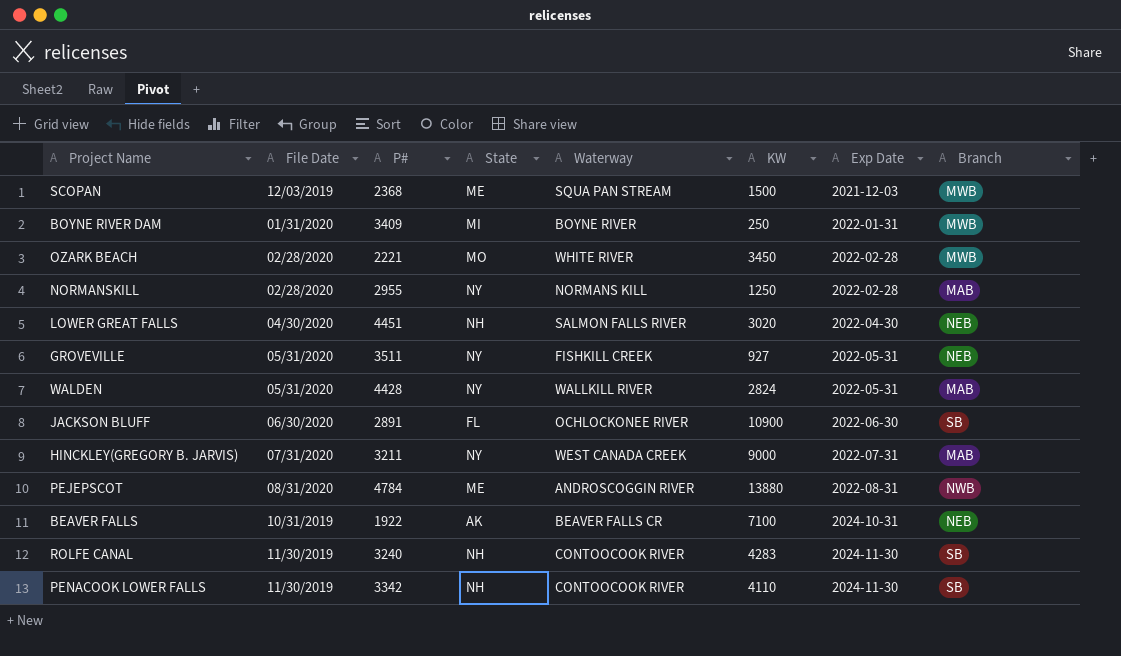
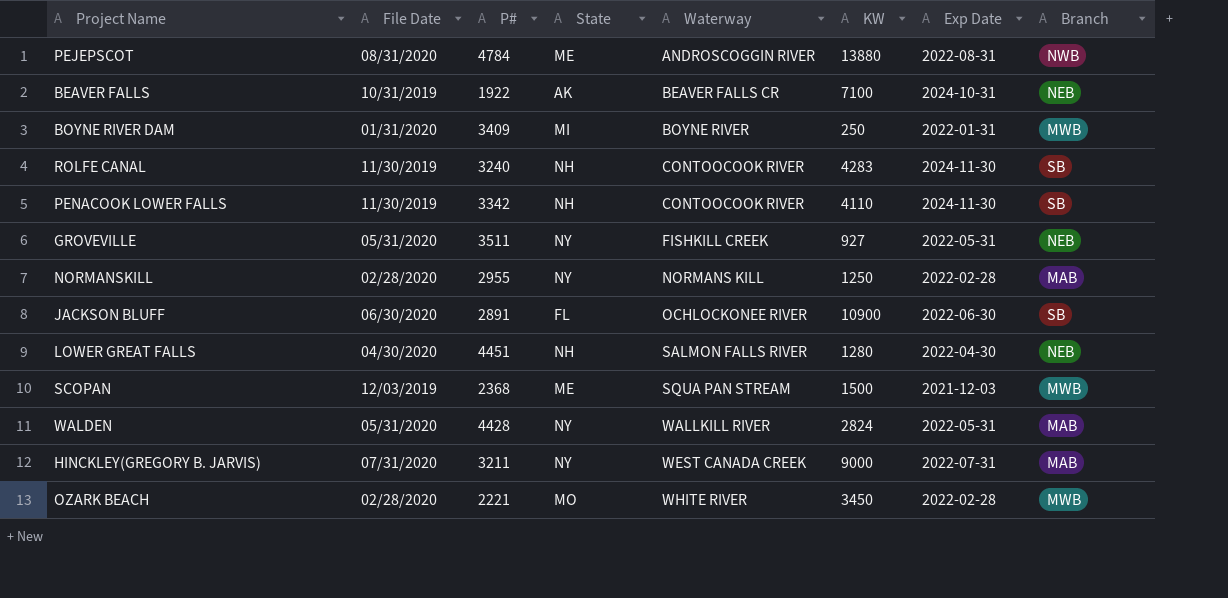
row order: Exp Date ascending -> Waterway ascending
LOWER GREAT FALLS | KW: 3020 -> 1280

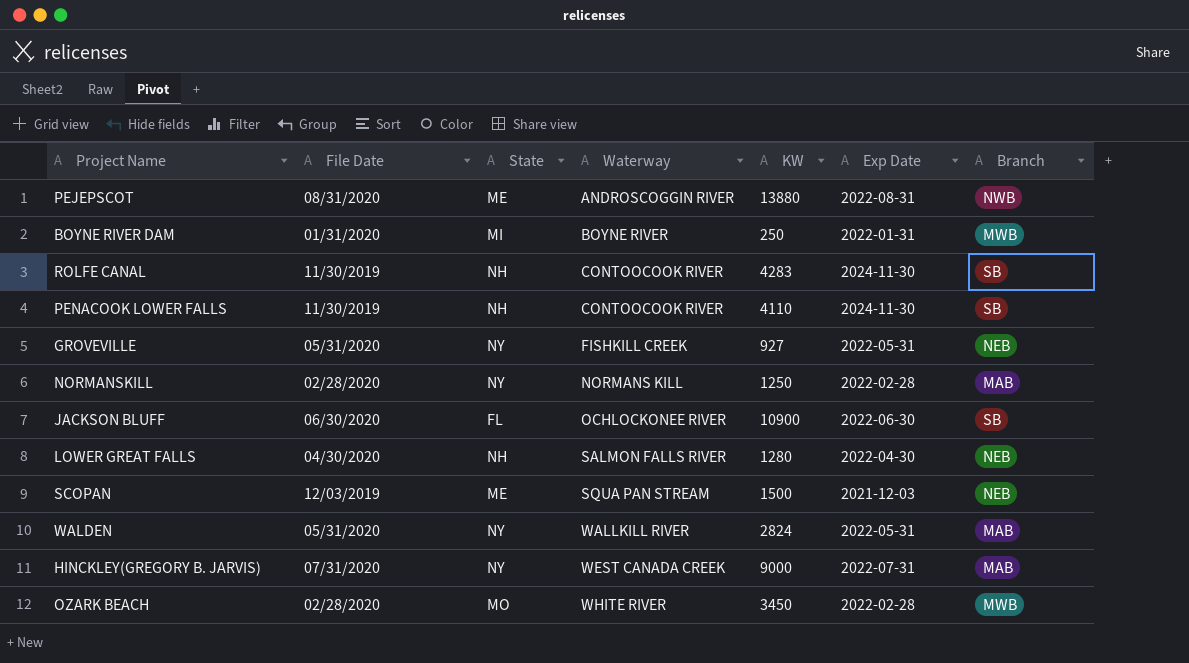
column P# | position: 3 -> none
row BEAVER FALLS: 10/31/2019 | 1922 | AK | BEAVER FALLS CR | 7100 | 2024-10-31 | NEB -> none
SCOPAN | Branch: MWB -> NEB

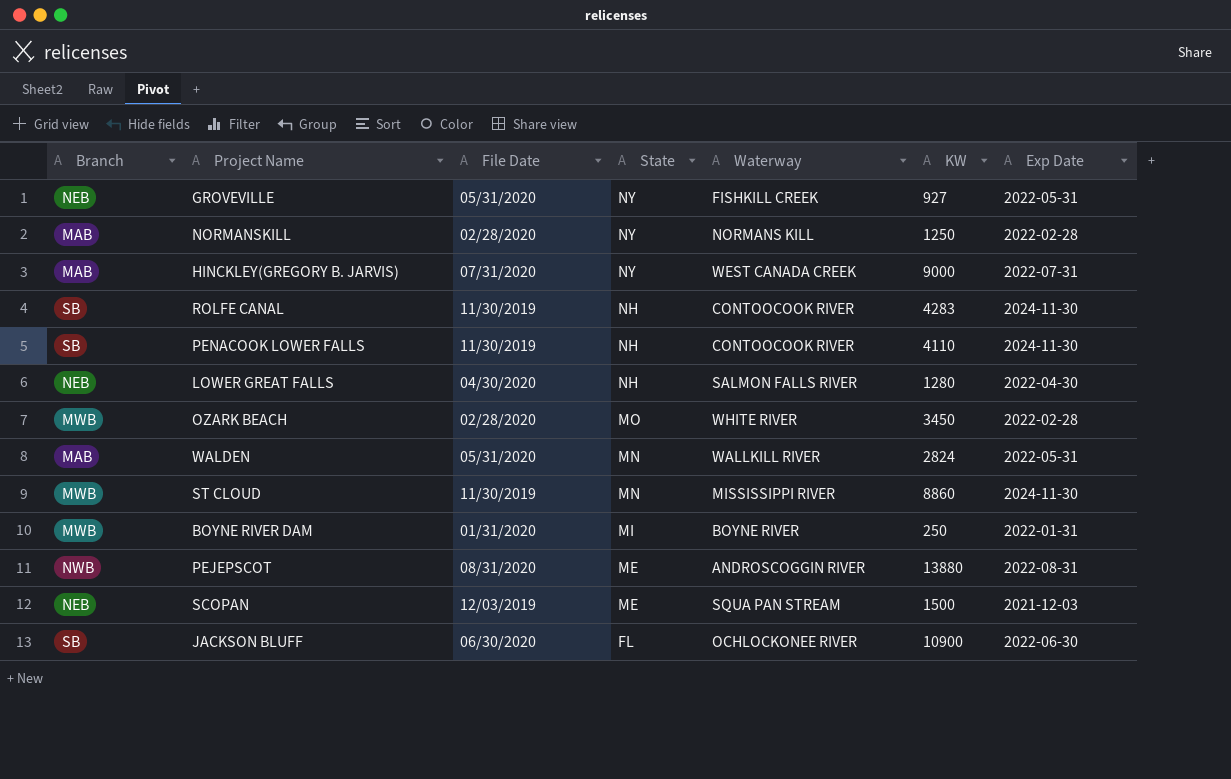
row order: Waterway ascending -> State descending
column Branch | position: 7 -> 1
WALDEN | State: NY -> MN
row ST CLOUD: none -> MWB | 11/30/2019 | MN | MISSISSIPPI RIVER | 8860 | 2024-11-30

